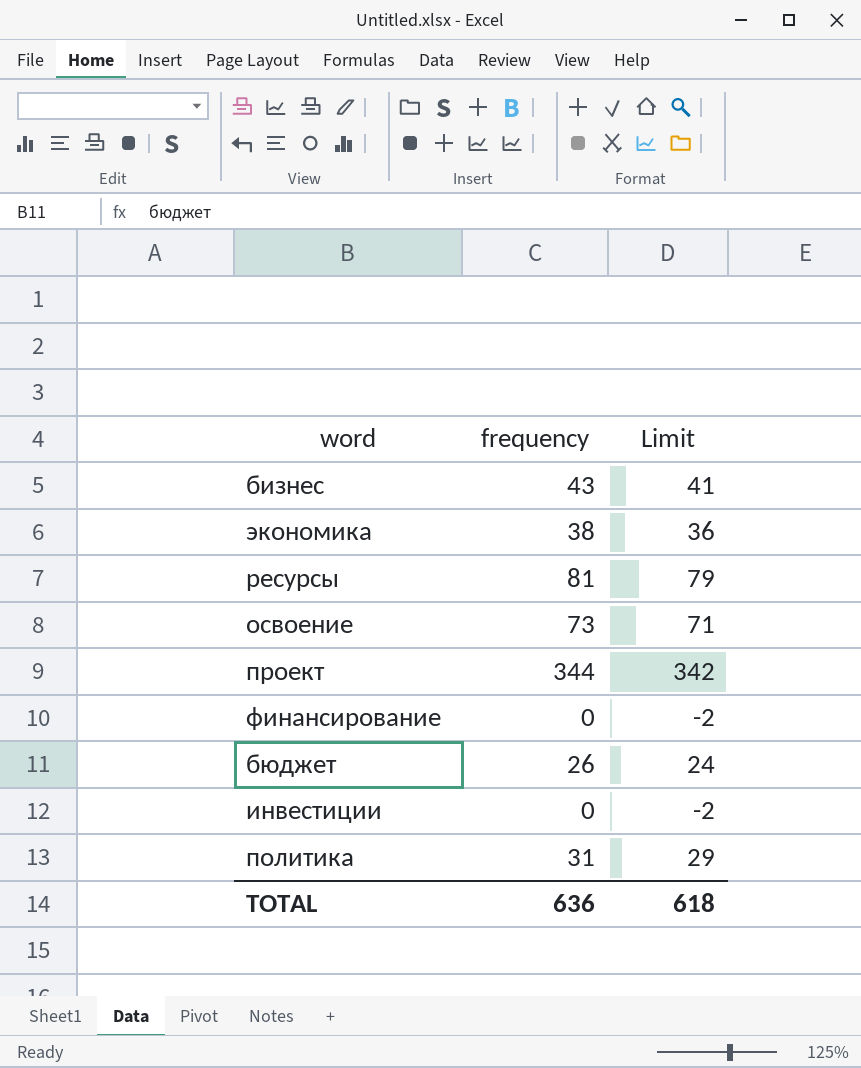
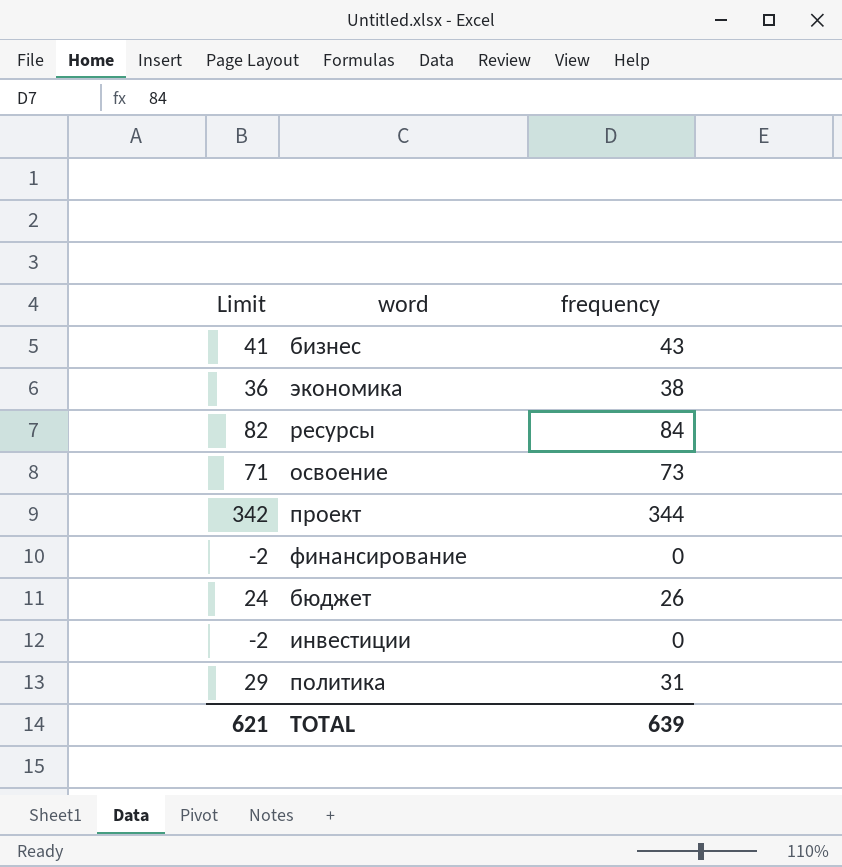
column Limit | position: 3 -> 1
ресурсы | Limit: 79 -> 82
ресурсы | frequency: 81 -> 84
TOTAL | Limit: 618 -> 621
TOTAL | frequency: 636 -> 639

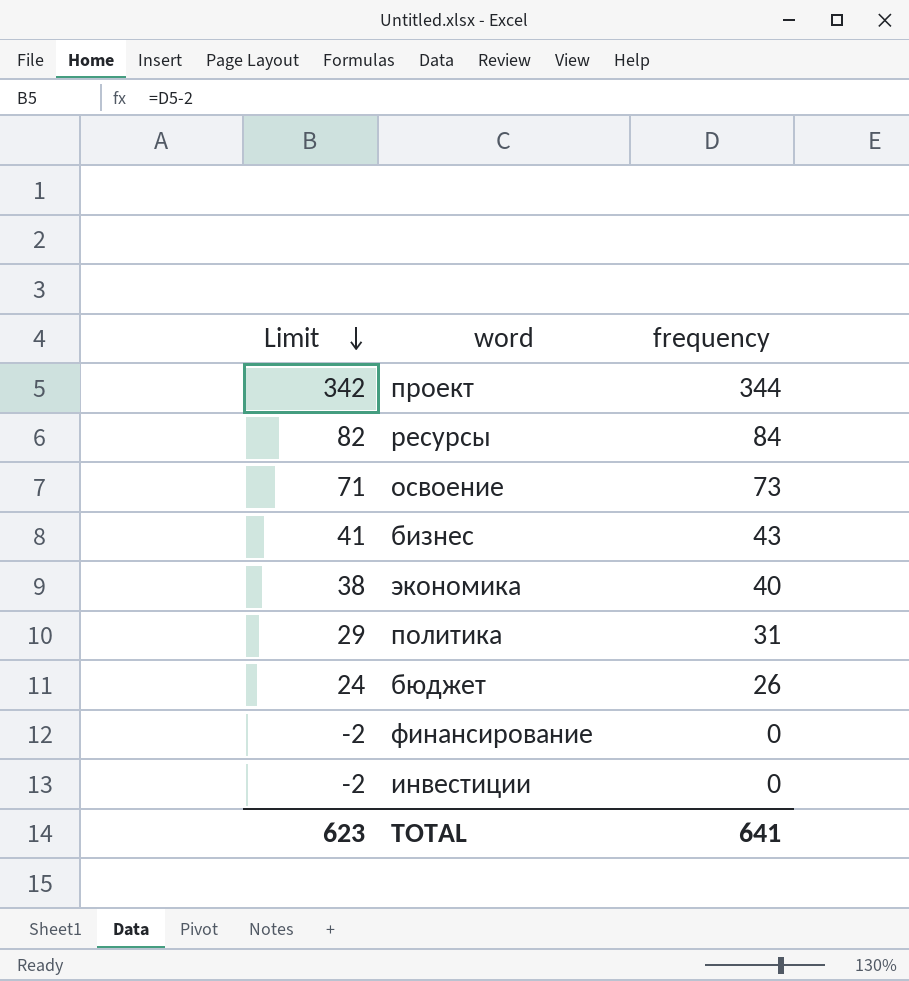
row order: none -> Limit descending
экономика | Limit: 36 -> 38
экономика | frequency: 38 -> 40
TOTAL | Limit: 621 -> 623
TOTAL | frequency: 639 -> 641

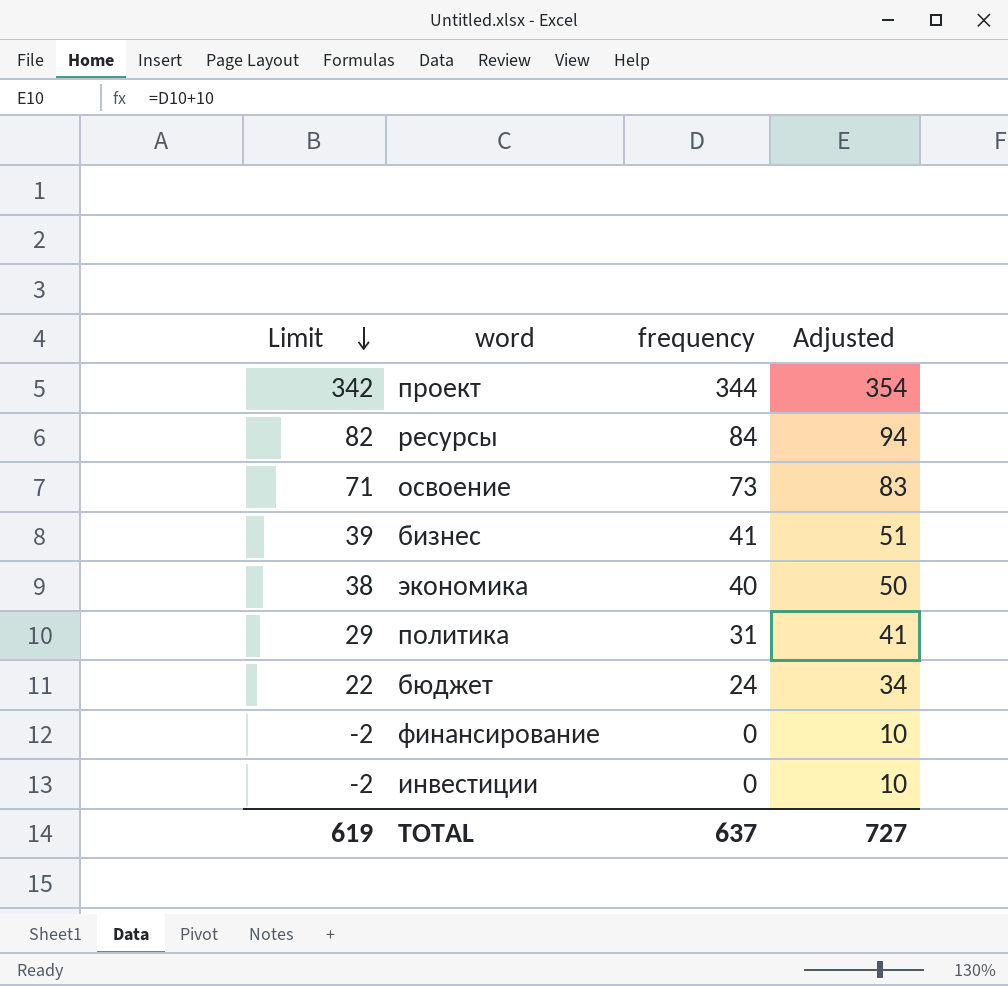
column Adjusted | formula: none -> [frequency] + 10
бизнес | Limit: 41 -> 39
бизнес | frequency: 43 -> 41
бюджет | Limit: 24 -> 22
бюджет | frequency: 26 -> 24
TOTAL | Limit: 623 -> 619
TOTAL | frequency: 641 -> 637

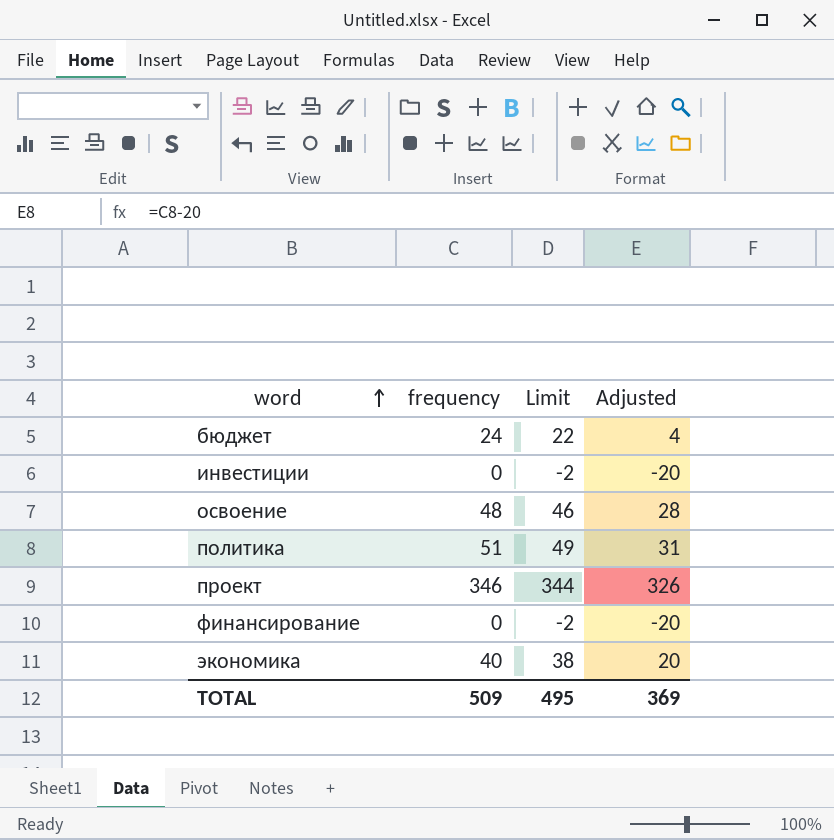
row order: Limit descending -> word ascending
column Limit | position: 1 -> 3
column Adjusted | formula: [frequency] + 10 -> [frequency] - 20
row ресурсы: 82 | 84 | 94 -> none
row бизнес: 39 | 41 | 51 -> none
освоение | frequency: 73 -> 48
освоение | Limit: 71 -> 46
политика | frequency: 31 -> 51
политика | Limit: 29 -> 49
проект | frequency: 344 -> 346
проект | Limit: 342 -> 344
TOTAL | frequency: 637 -> 509
TOTAL | Limit: 619 -> 495
TOTAL | Adjusted: 727 -> 369

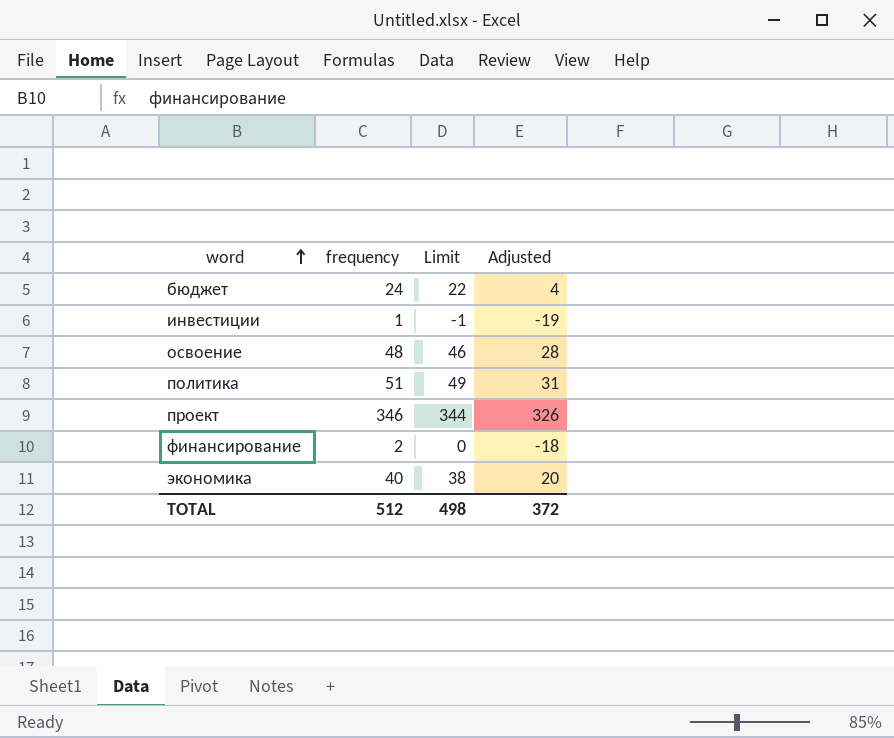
инвестиции | frequency: 0 -> 1
инвестиции | Limit: -2 -> -1
инвестиции | Adjusted: -20 -> -19
финансирование | frequency: 0 -> 2
финансирование | Limit: -2 -> 0
финансирование | Adjusted: -20 -> -18
TOTAL | frequency: 509 -> 512
TOTAL | Limit: 495 -> 498
TOTAL | Adjusted: 369 -> 372

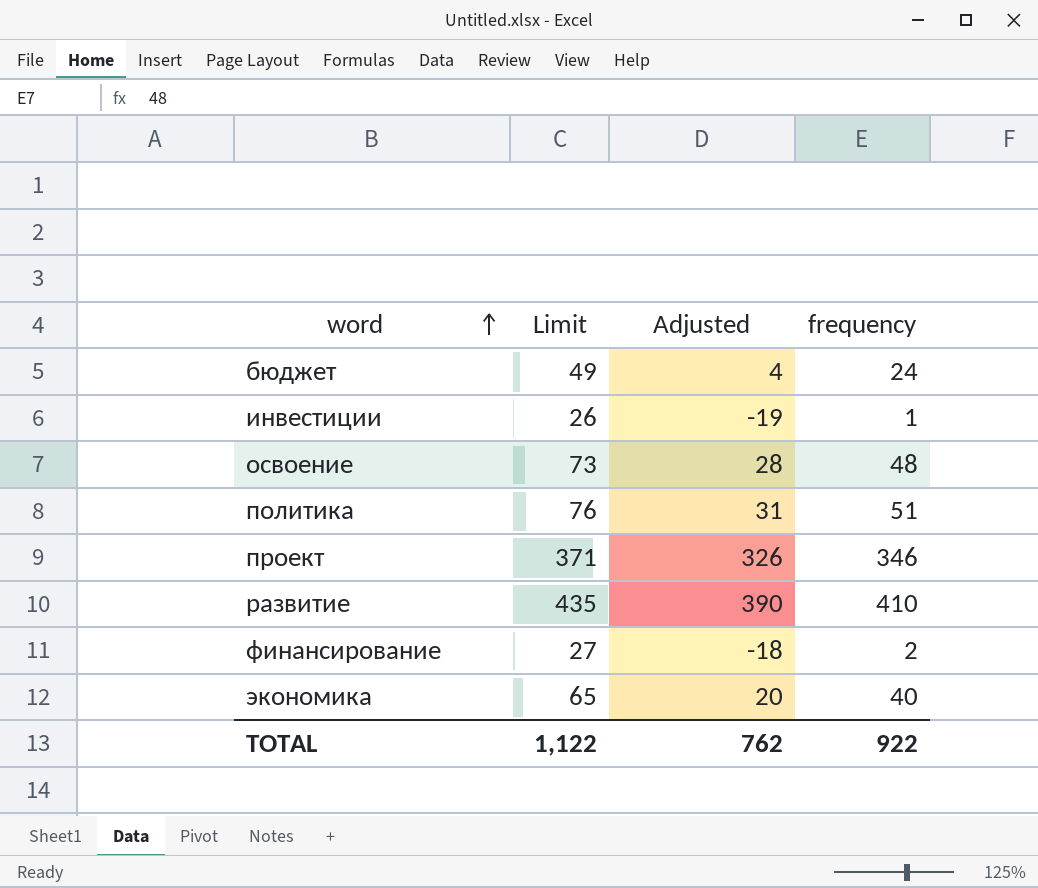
column Limit | formula: [frequency] - 2 -> [frequency] + 25
column frequency | position: 2 -> 4
row развитие: none -> 435 | 390 | 410
TOTAL | Limit: 498 -> 1,122
TOTAL | Adjusted: 372 -> 762
TOTAL | frequency: 512 -> 922

